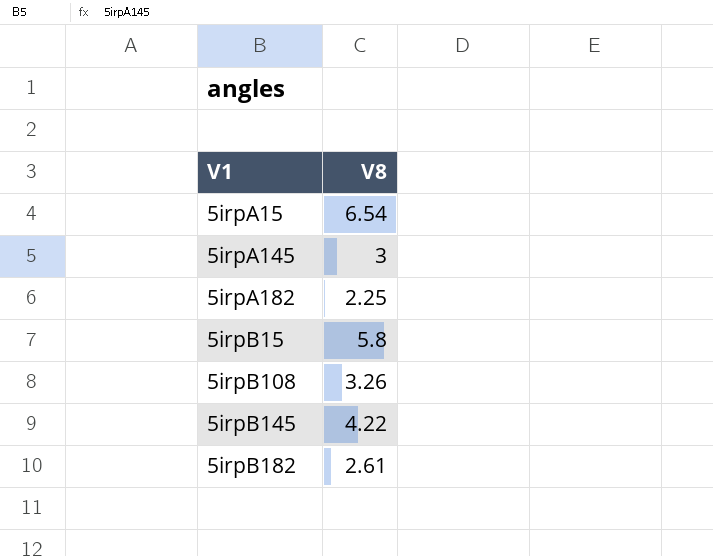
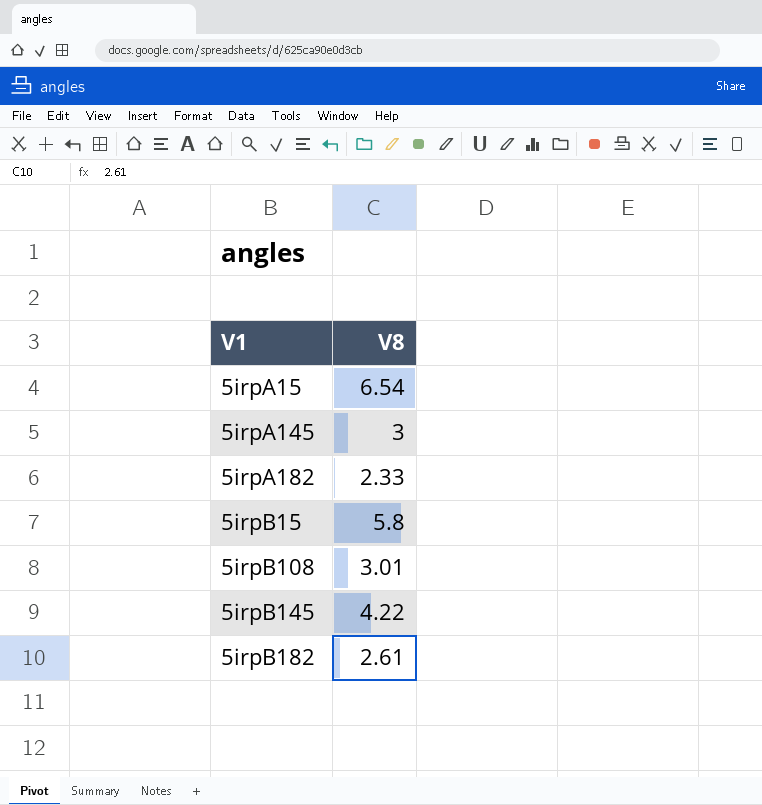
5irpA182 | V8: 2.25 -> 2.33
5irpB108 | V8: 3.26 -> 3.01

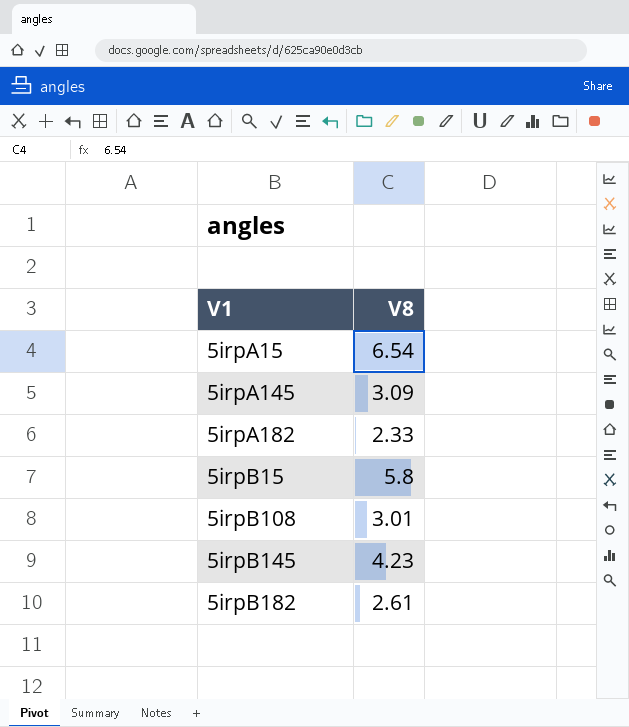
5irpA145 | V8: 3 -> 3.09
5irpB145 | V8: 4.22 -> 4.23

